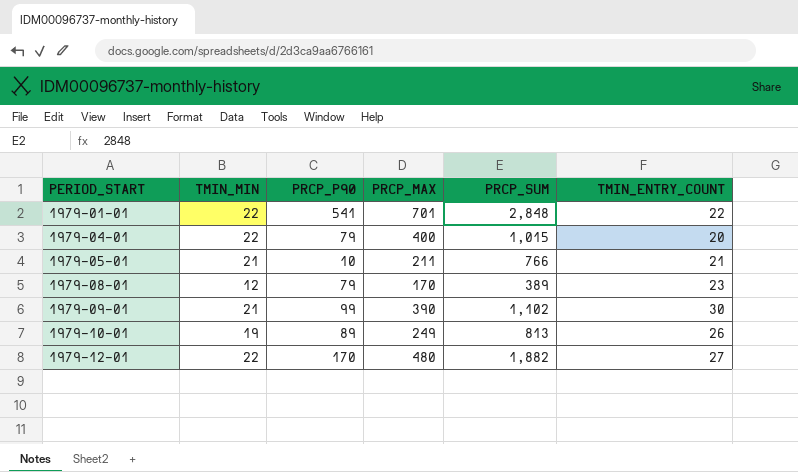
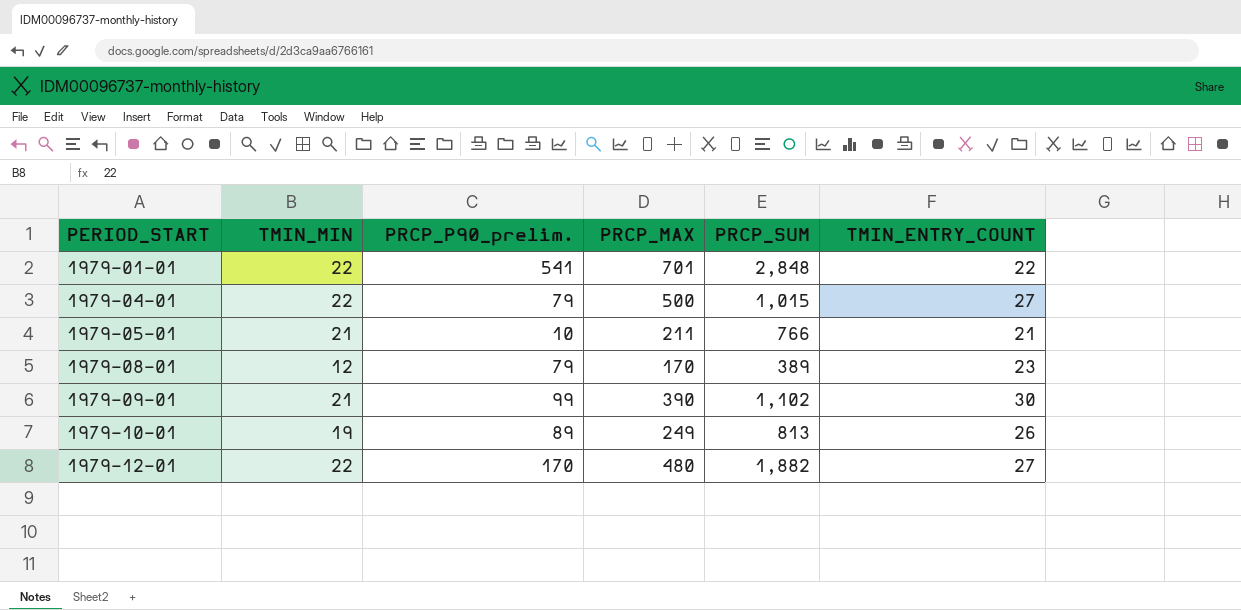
column name: PRCP_P90 -> PRCP_P90_prelim.
1979-04-01 | PRCP_MAX: 400 -> 500
1979-04-01 | TMIN_ENTRY_COUNT: 20 -> 27

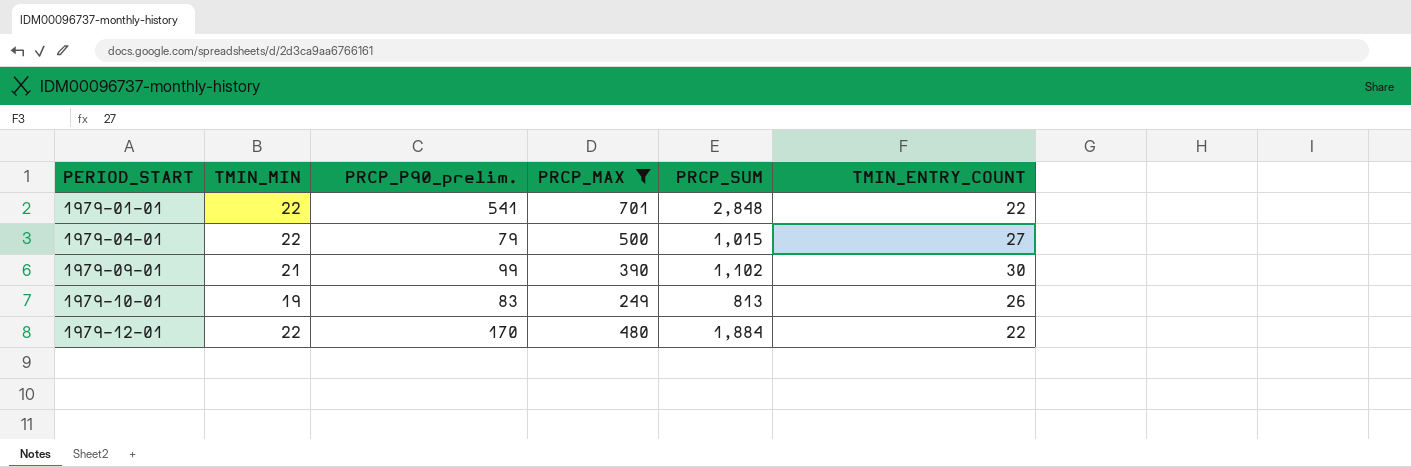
filter: none -> PRCP_MAX >= 249
1979-10-01 | PRCP_P90_prelim.: 89 -> 83
1979-12-01 | PRCP_SUM: 1,882 -> 1,884
1979-12-01 | TMIN_ENTRY_COUNT: 27 -> 22

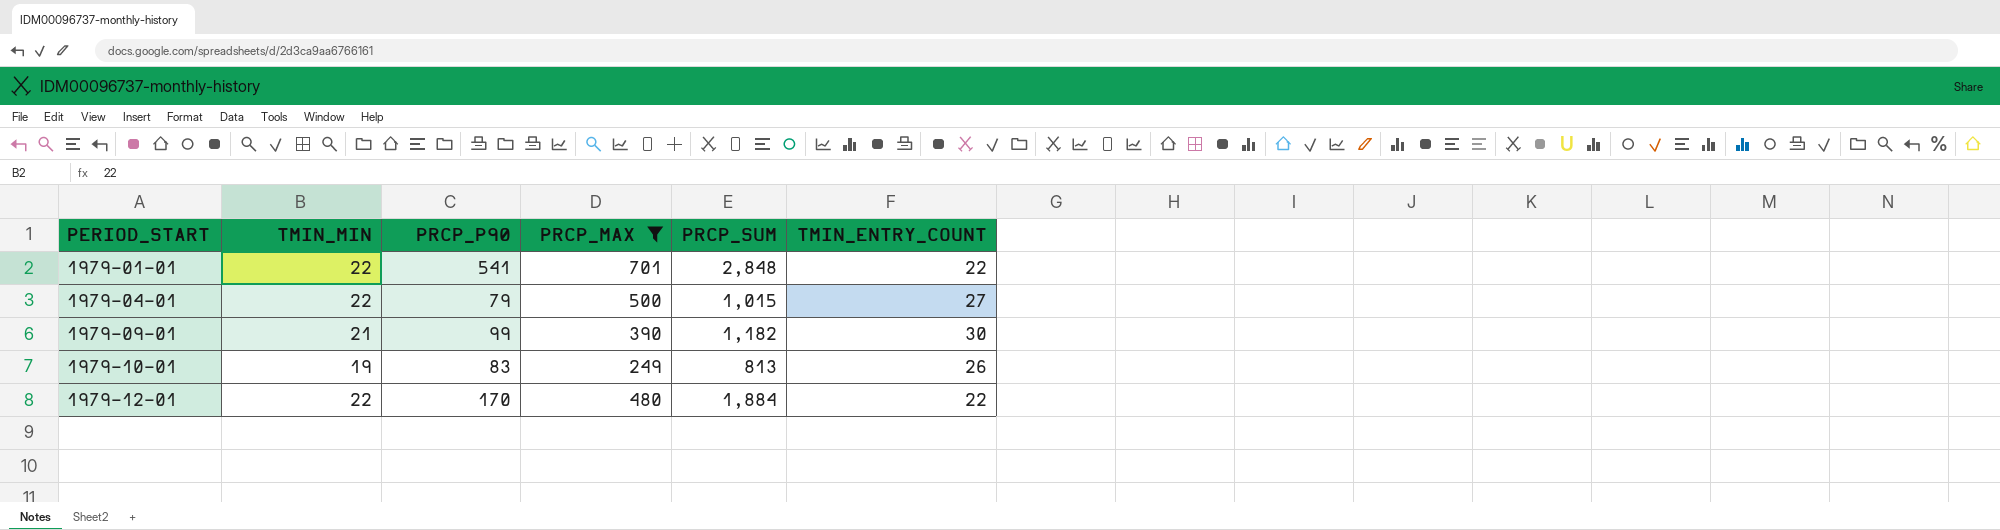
column name: PRCP_P90_prelim. -> PRCP_P90
1979-09-01 | PRCP_SUM: 1,102 -> 1,182

